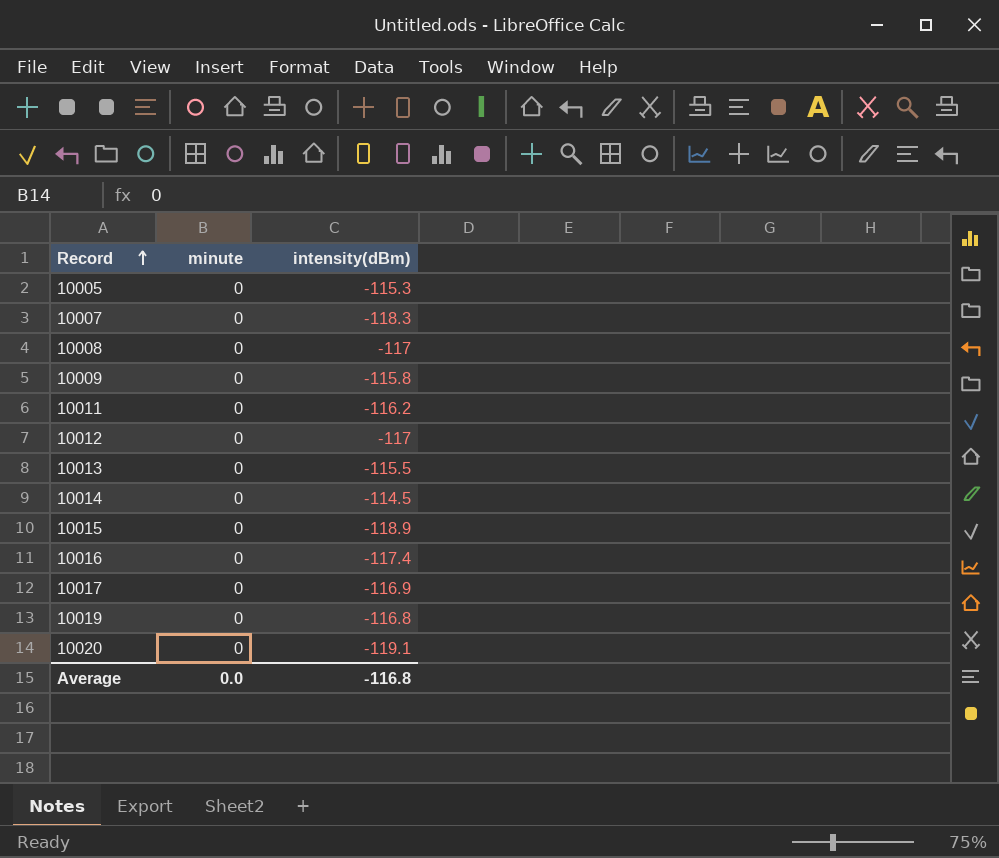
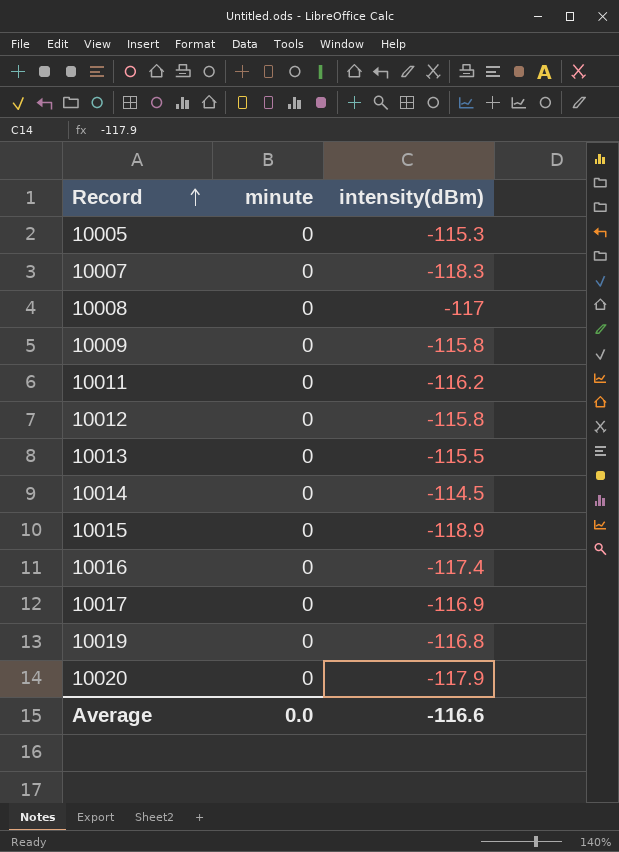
10012 | intensity(dBm): -117 -> -115.8
10020 | intensity(dBm): -119.1 -> -117.9
Average | intensity(dBm): -116.8 -> -116.6

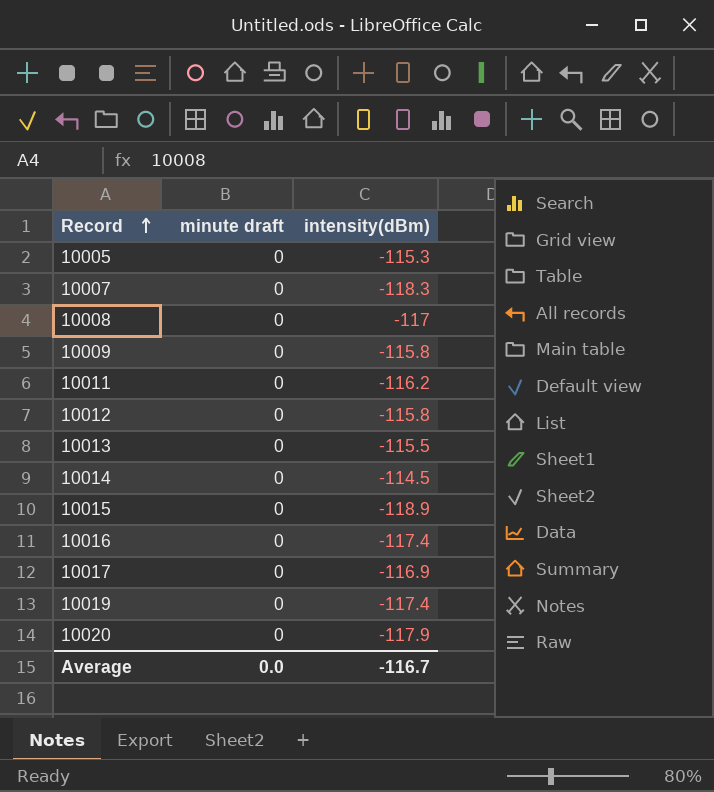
column name: minute -> minute draft
10019 | intensity(dBm): -116.8 -> -117.4
Average | intensity(dBm): -116.6 -> -116.7

